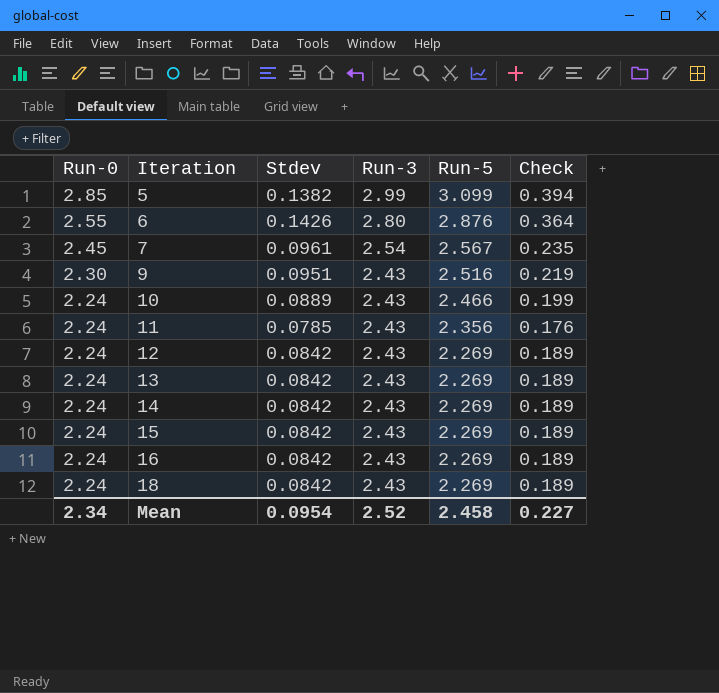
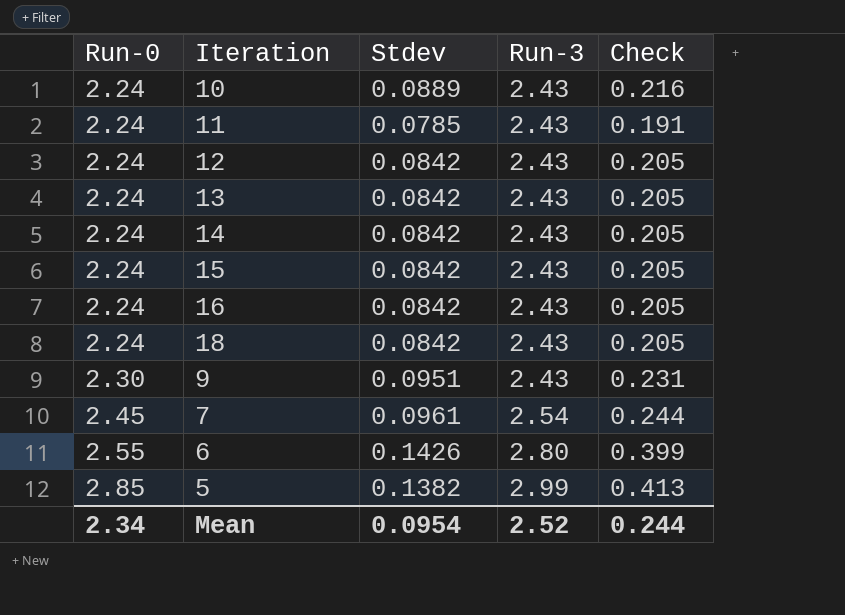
row order: Run-0 descending -> Run-0 ascending
column Run-5 | position: 5 -> none
column Check | formula: [Run-0] * [Stdev] -> [Stdev] * [Run-3]
Mean | Check: 0.227 -> 0.244

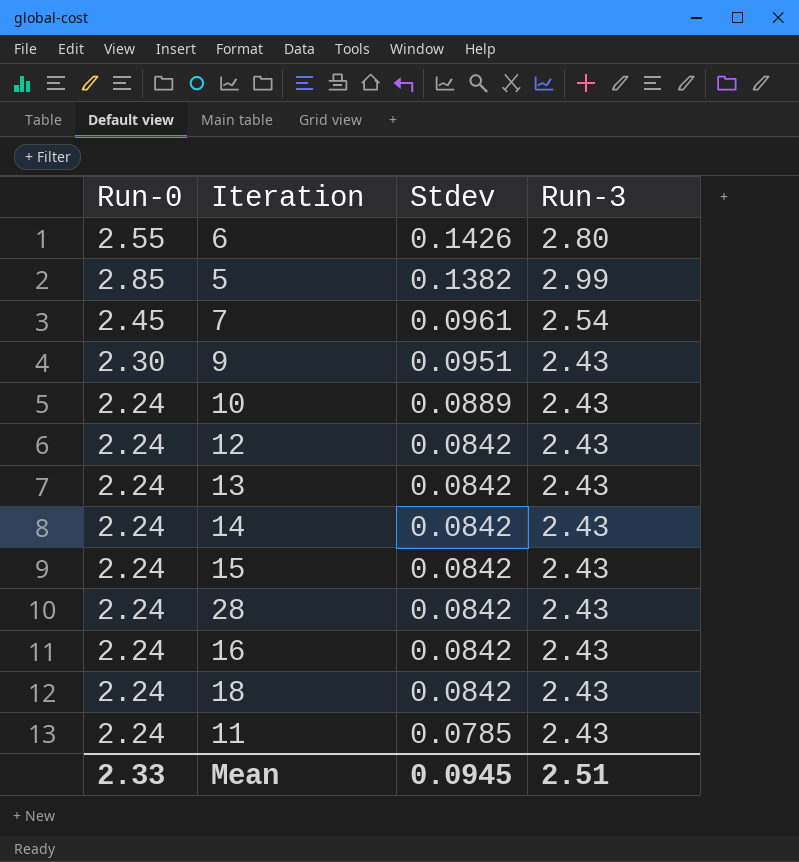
row order: Run-0 ascending -> Stdev descending
column Check | formula: [Stdev] * [Run-3] -> none
row 28: none -> 2.24 | 0.0842 | 2.43
Mean | Run-0: 2.34 -> 2.33
Mean | Stdev: 0.0954 -> 0.0945
Mean | Run-3: 2.52 -> 2.51

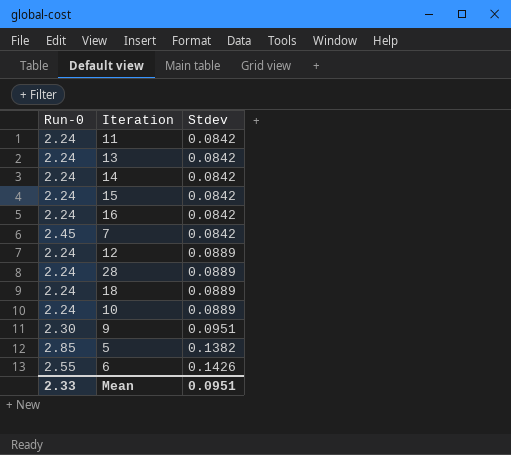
row order: Stdev descending -> Stdev ascending
column Run-3 | position: 4 -> none
11 | Stdev: 0.0785 -> 0.0842
7 | Stdev: 0.0961 -> 0.0842
12 | Stdev: 0.0842 -> 0.0889
28 | Stdev: 0.0842 -> 0.0889
18 | Stdev: 0.0842 -> 0.0889
Mean | Stdev: 0.0945 -> 0.0951

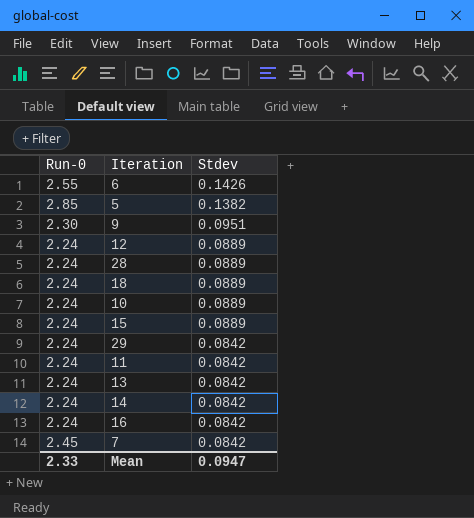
row order: Stdev ascending -> Stdev descending
15 | Stdev: 0.0842 -> 0.0889
row 29: none -> 2.24 | 0.0842
Mean | Stdev: 0.0951 -> 0.0947

